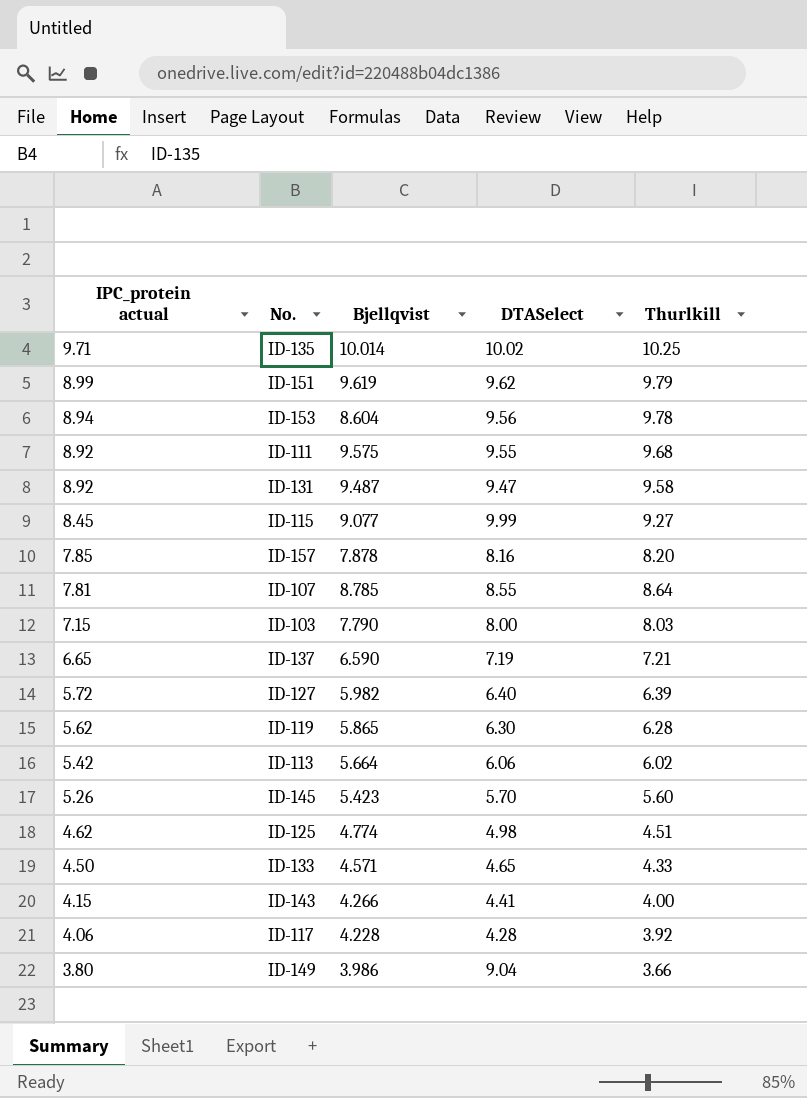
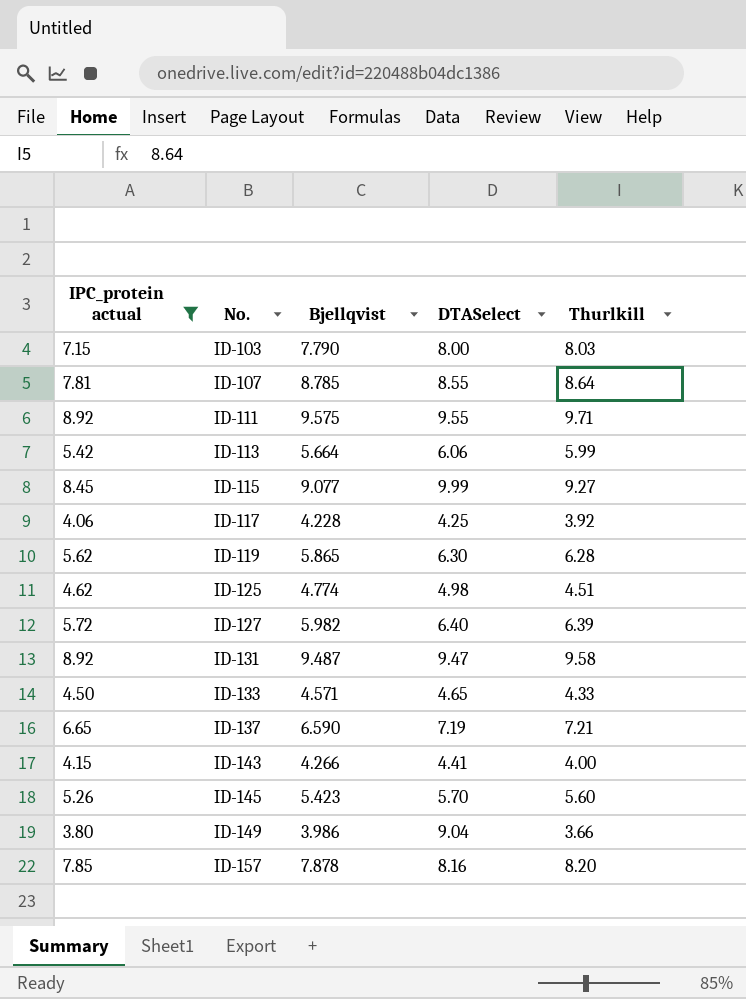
filter: none -> IPC_protein actual <= 8.92
row order: IPC_protein actual descending -> No. ascending
ID-111 | Thurlkill: 9.68 -> 9.71
ID-113 | Thurlkill: 6.02 -> 5.99
ID-117 | DTASelect: 4.28 -> 4.25

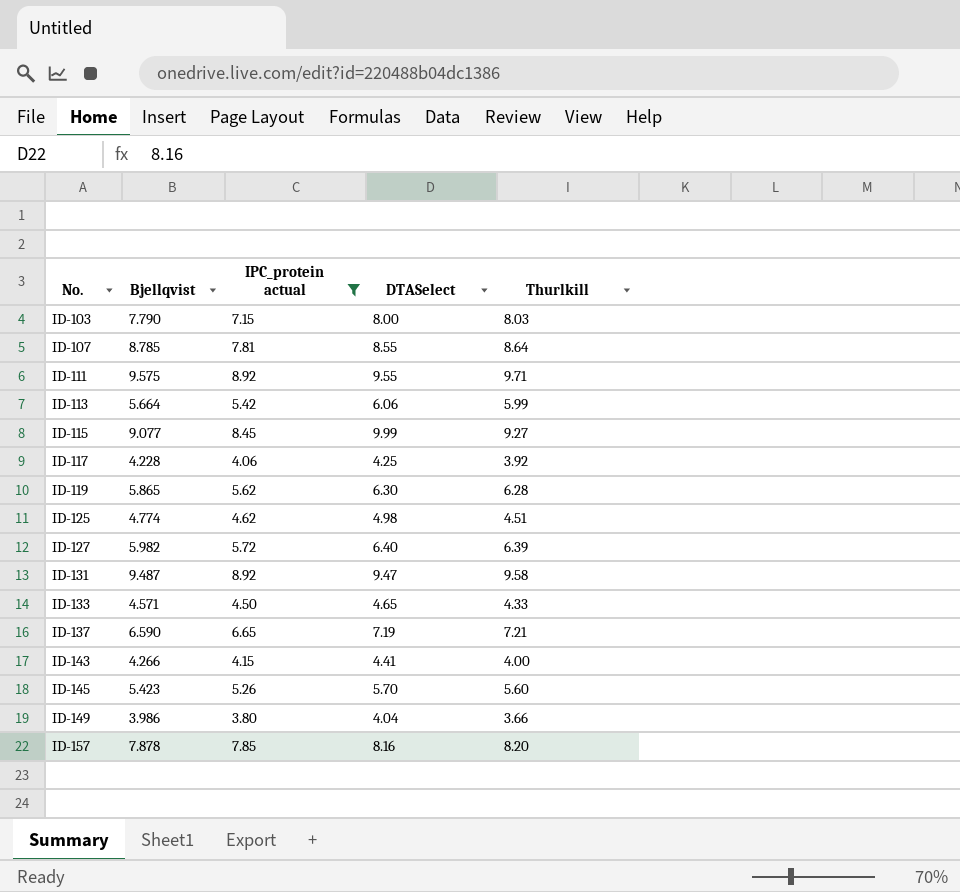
column IPC_protein actual | position: 1 -> 3
ID-149 | DTASelect: 9.04 -> 4.04

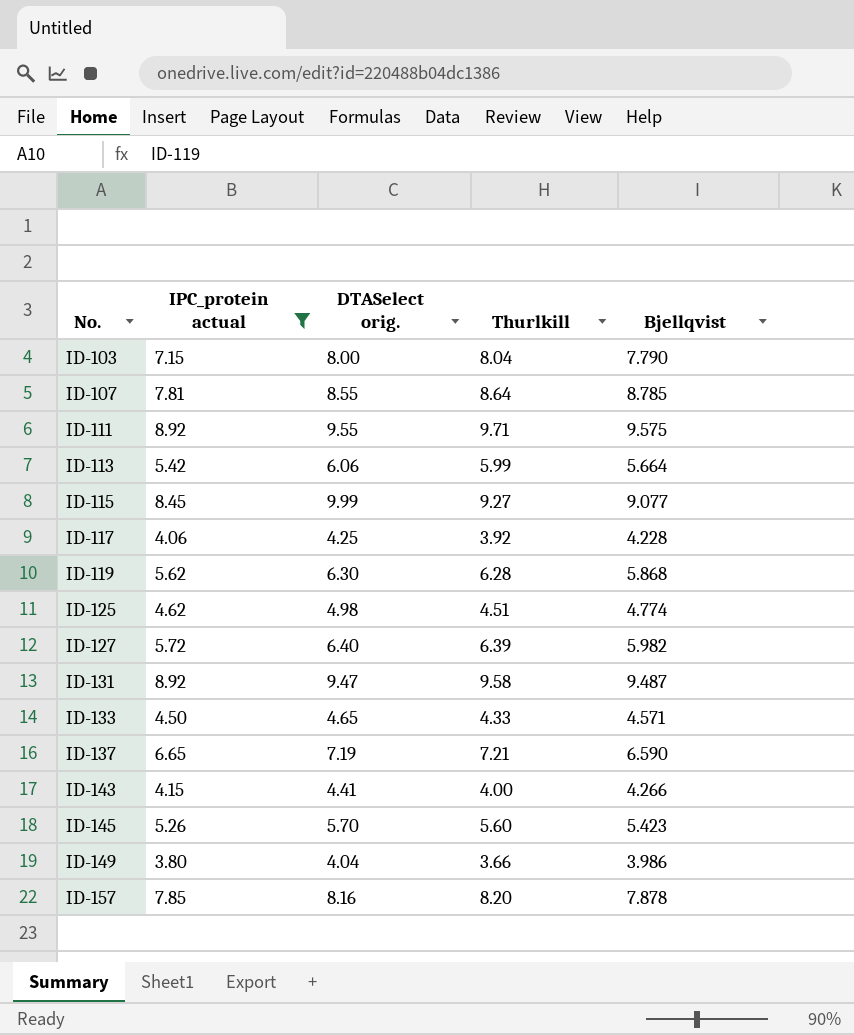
column name: DTASelect -> DTASelect orig.
column Bjellqvist | position: 2 -> 5
ID-103 | Thurlkill: 8.03 -> 8.04
ID-119 | Bjellqvist: 5.865 -> 5.868

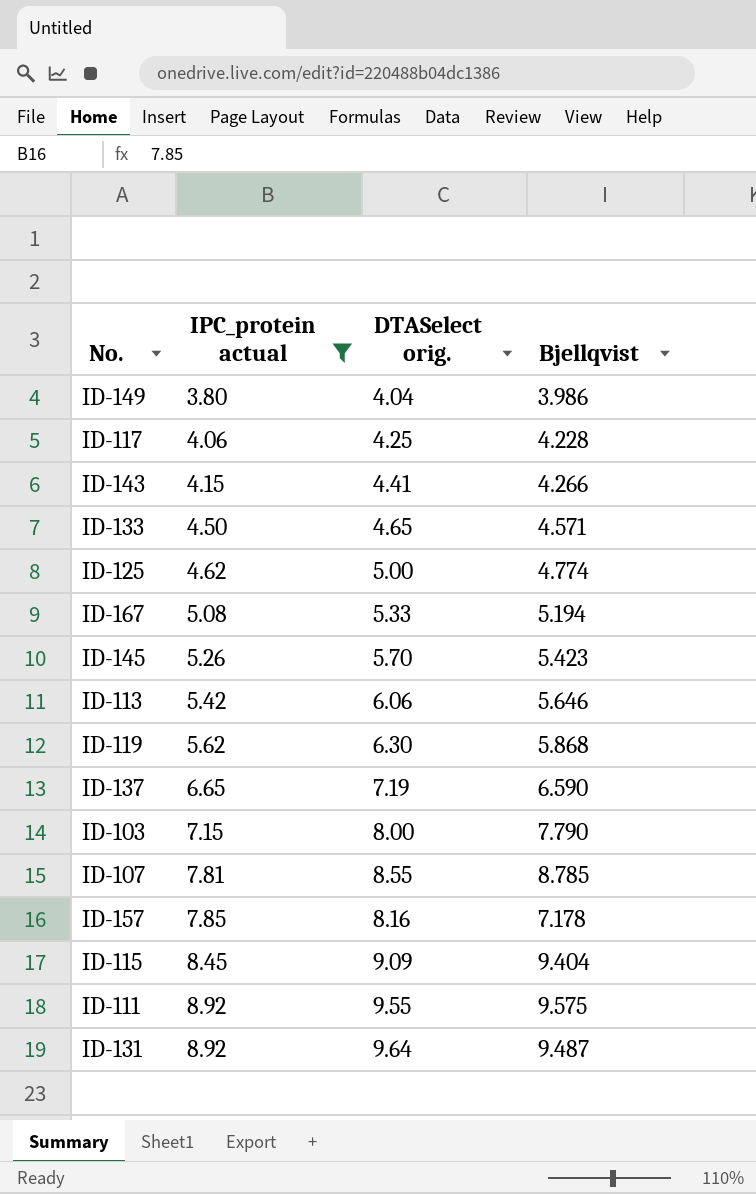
row order: No. ascending -> IPC_protein actual ascending
column Thurlkill | position: 4 -> none
row ID-127: 5.72 | 6.40 | 6.39 | 5.982 -> none
ID-125 | DTASelect orig.: 4.98 -> 5.00
row ID-167: none -> 5.08 | 5.33 | 5.194
ID-113 | Bjellqvist: 5.664 -> 5.646
ID-157 | Bjellqvist: 7.878 -> 7.178
ID-115 | DTASelect orig.: 9.99 -> 9.09
ID-115 | Bjellqvist: 9.077 -> 9.404
ID-131 | DTASelect orig.: 9.47 -> 9.64

